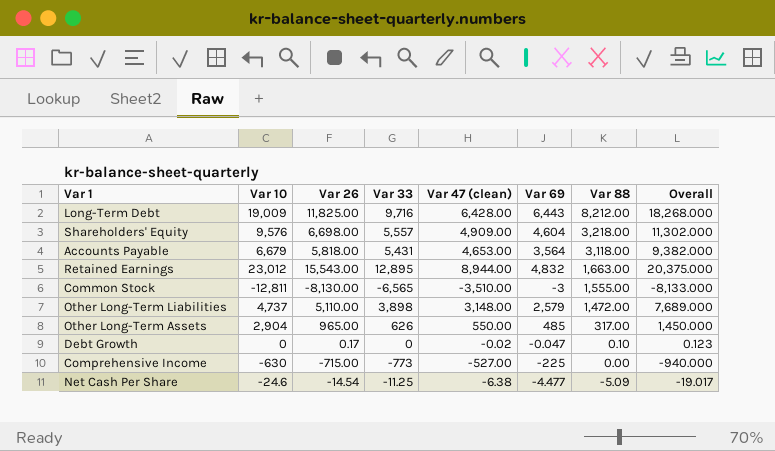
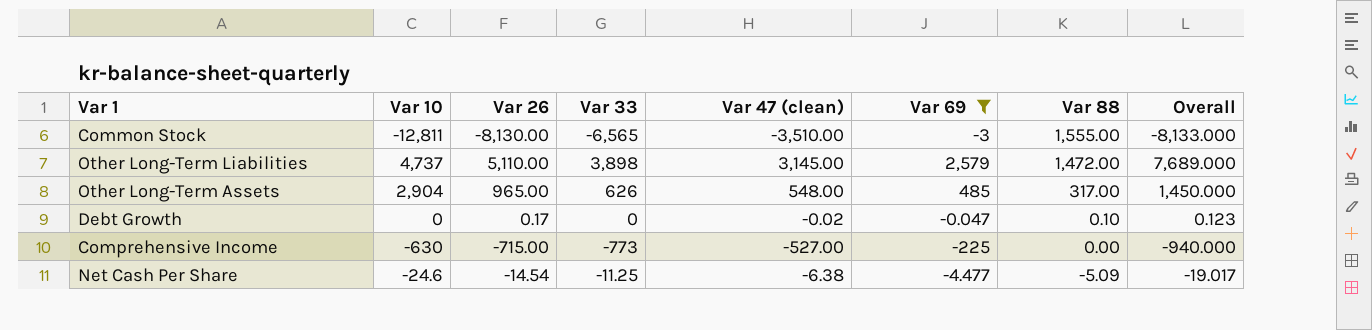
filter: none -> Var 69 <= 2,579
Other Long-Term Liabilities | Var 47 (clean): 3,148.00 -> 3,145.00
Other Long-Term Assets | Var 47 (clean): 550.00 -> 548.00

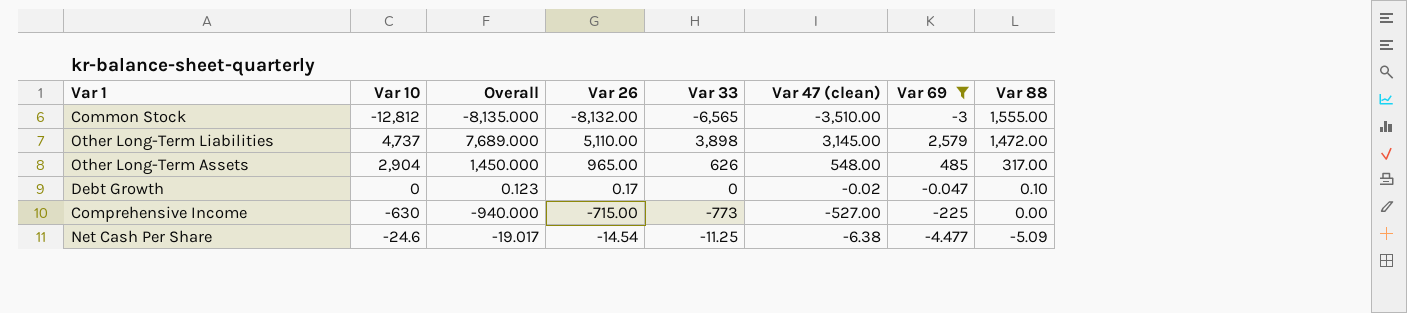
column Overall | position: 8 -> 3
Common Stock | Var 10: -12,811 -> -12,812
Common Stock | Overall: -8,133.000 -> -8,135.000
Common Stock | Var 26: -8,130.00 -> -8,132.00

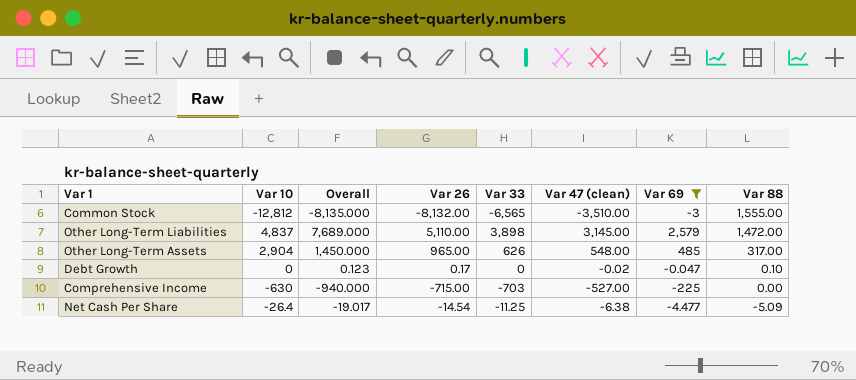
Other Long-Term Liabilities | Var 10: 4,737 -> 4,837
Comprehensive Income | Var 33: -773 -> -703
Net Cash Per Share | Var 10: -24.6 -> -26.4

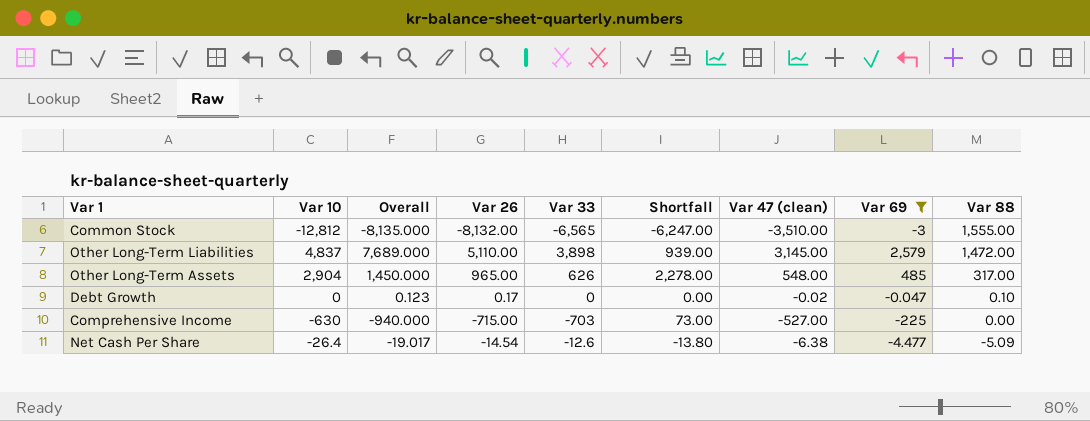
column Shortfall | formula: none -> [Var 10] - [Var 33]
Net Cash Per Share | Var 33: -11.25 -> -12.6

